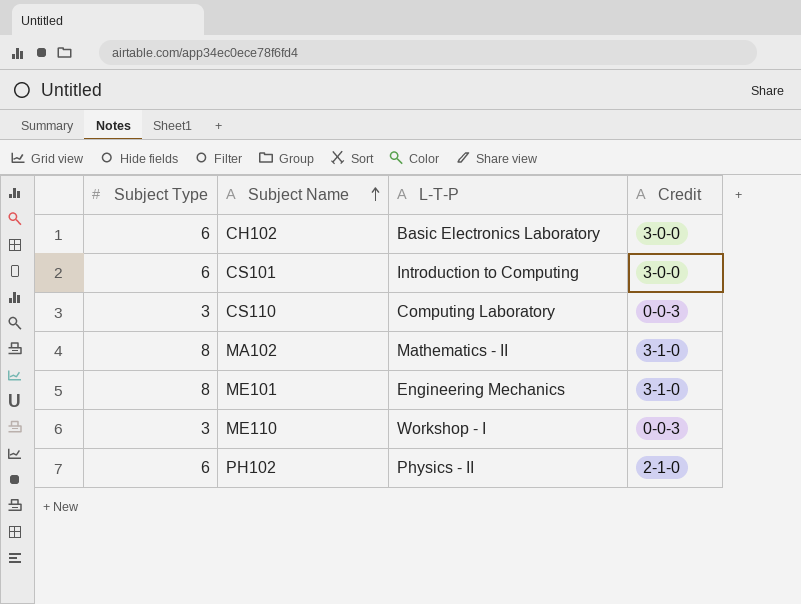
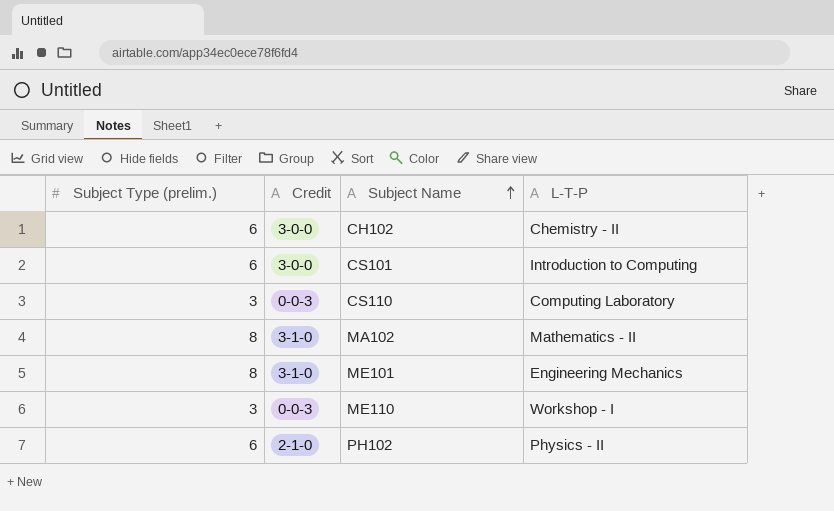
column name: Subject Type -> Subject Type (prelim.)
column Credit | position: 4 -> 2
CH102 | L-T-P: Basic Electronics Laboratory -> Chemistry - II

